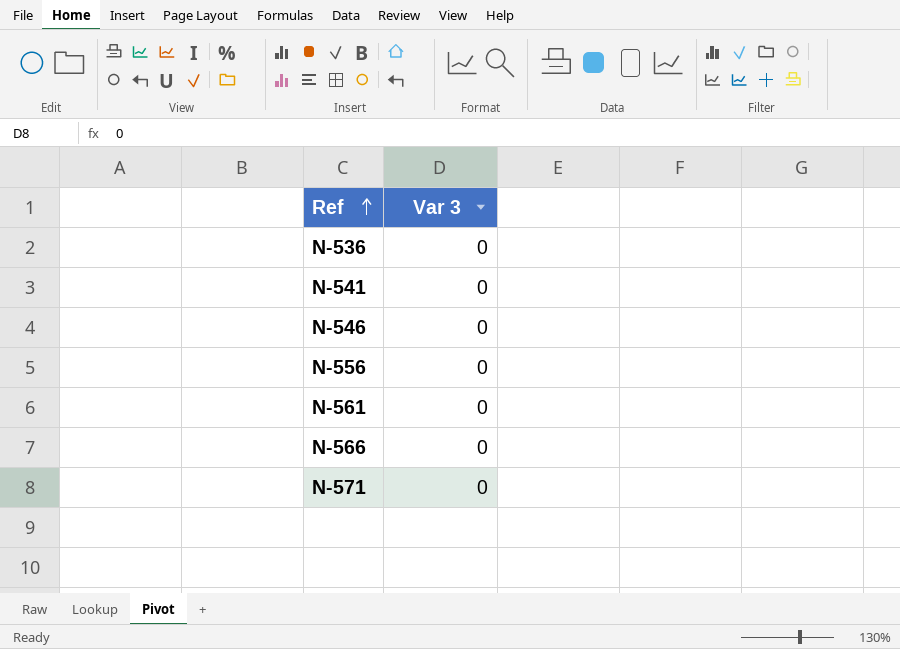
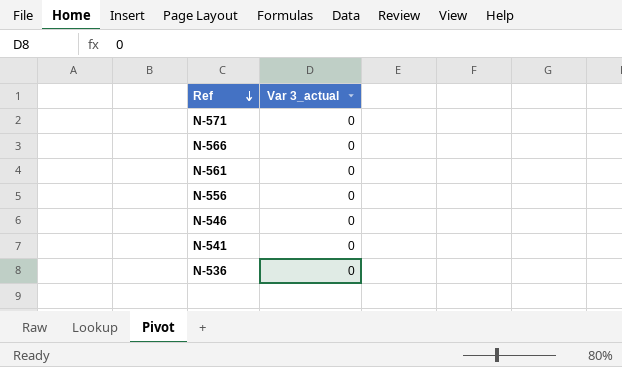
row order: Ref ascending -> Ref descending
column name: Var 3 -> Var 3_actual

